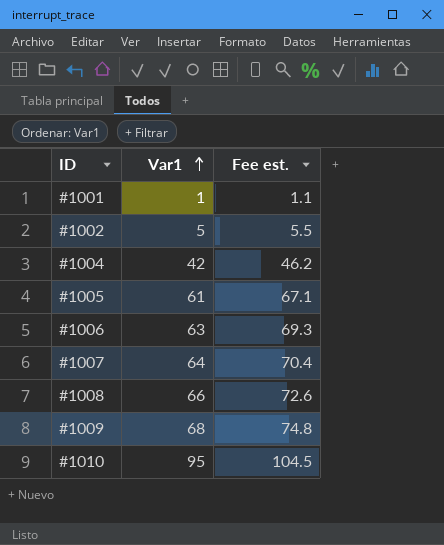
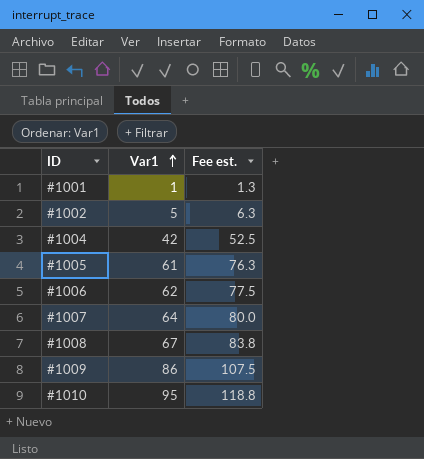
column Fee est. | formula: [Var1] * 1.1 -> [Var1] * 1.25
#1006 | Var1: 63 -> 62
#1008 | Var1: 66 -> 67
#1009 | Var1: 68 -> 86

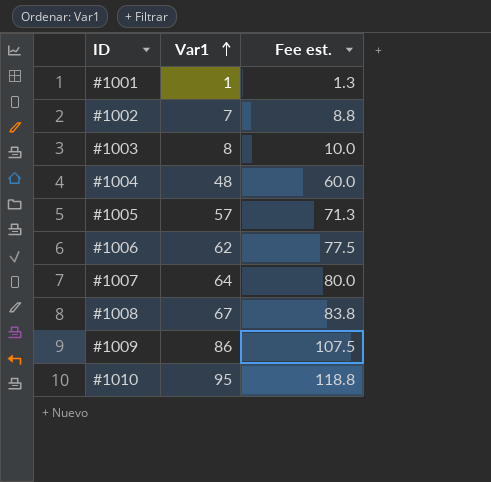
#1002 | Var1: 5 -> 7
#1002 | Fee est.: 6.3 -> 8.8
row #1003: none -> 8 | 10.0
#1004 | Var1: 42 -> 48
#1004 | Fee est.: 52.5 -> 60.0
#1005 | Var1: 61 -> 57
#1005 | Fee est.: 76.3 -> 71.3

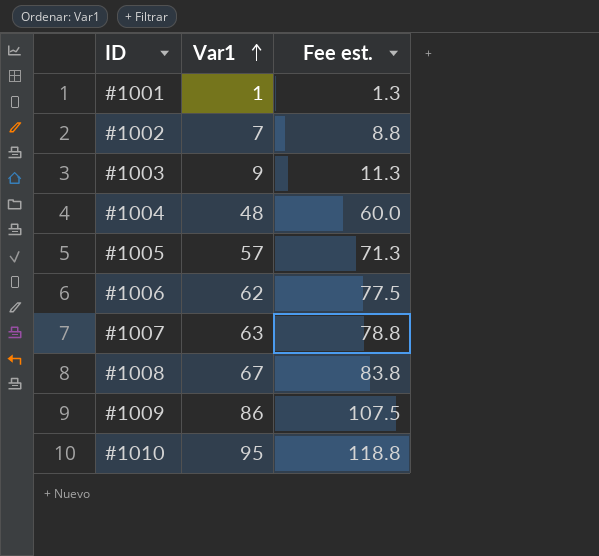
#1003 | Var1: 8 -> 9
#1003 | Fee est.: 10.0 -> 11.3
#1007 | Var1: 64 -> 63
#1007 | Fee est.: 80.0 -> 78.8

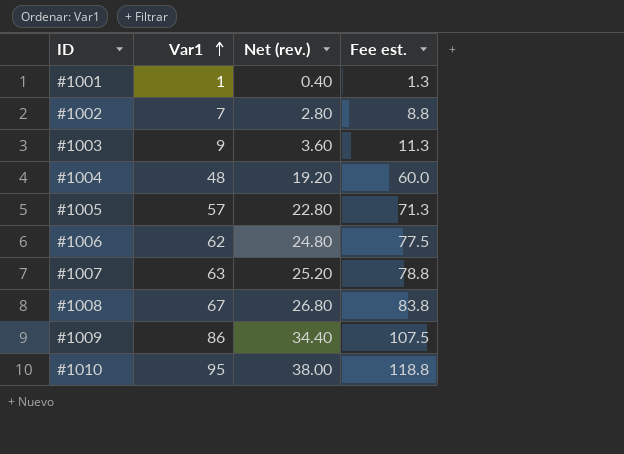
column Net (rev.) | formula: none -> [Var1] * 0.4

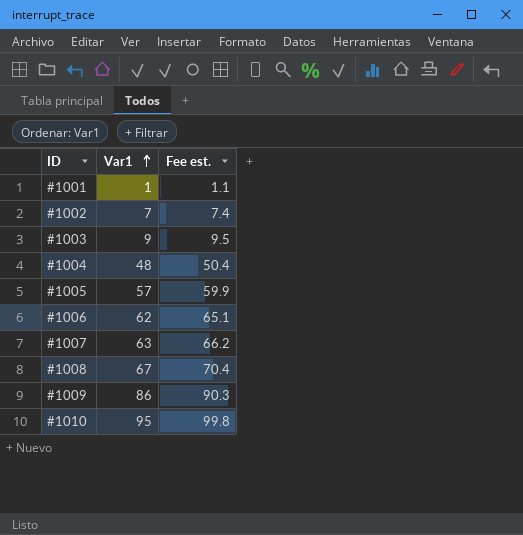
column Net (rev.) | formula: [Var1] * 0.4 -> none
column Fee est. | formula: [Var1] * 1.25 -> [Var1] * 1.05

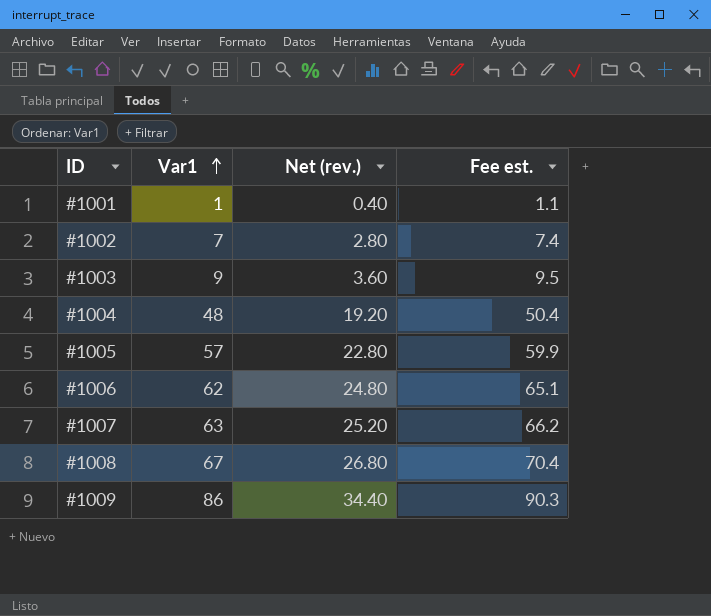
column Net (rev.) | formula: none -> [Var1] * 0.4
row #1010: 95 | 99.8 -> none

